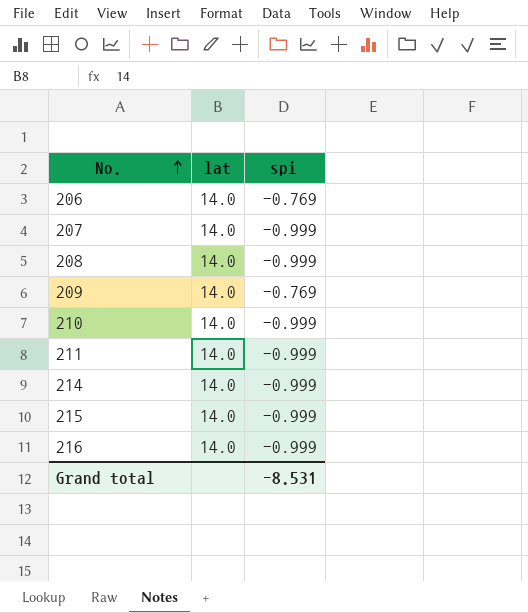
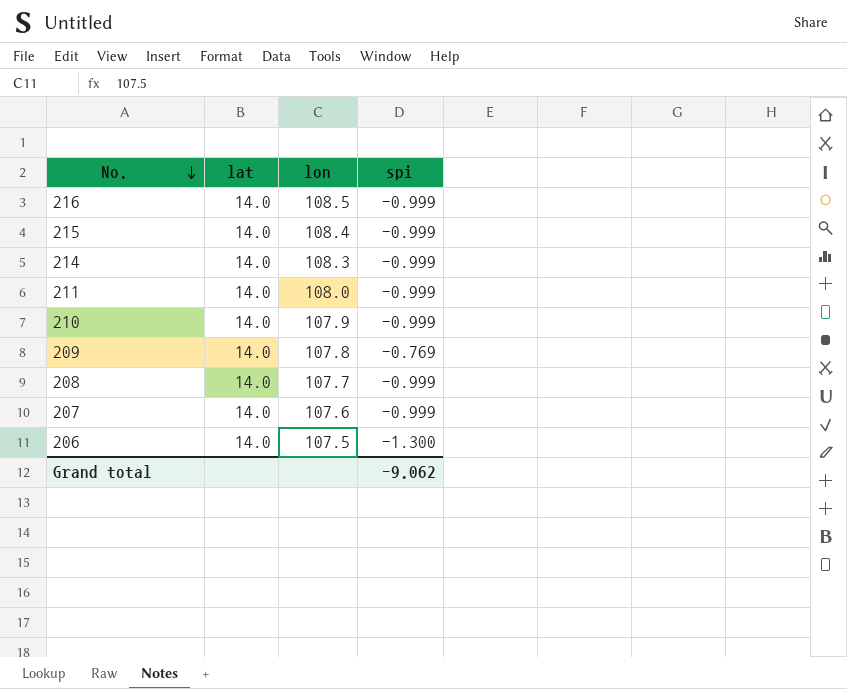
row order: No. ascending -> No. descending
column lon | position: none -> 3
206 | spi: -0.769 -> -1.300
Grand total | spi: -8.531 -> -9.062

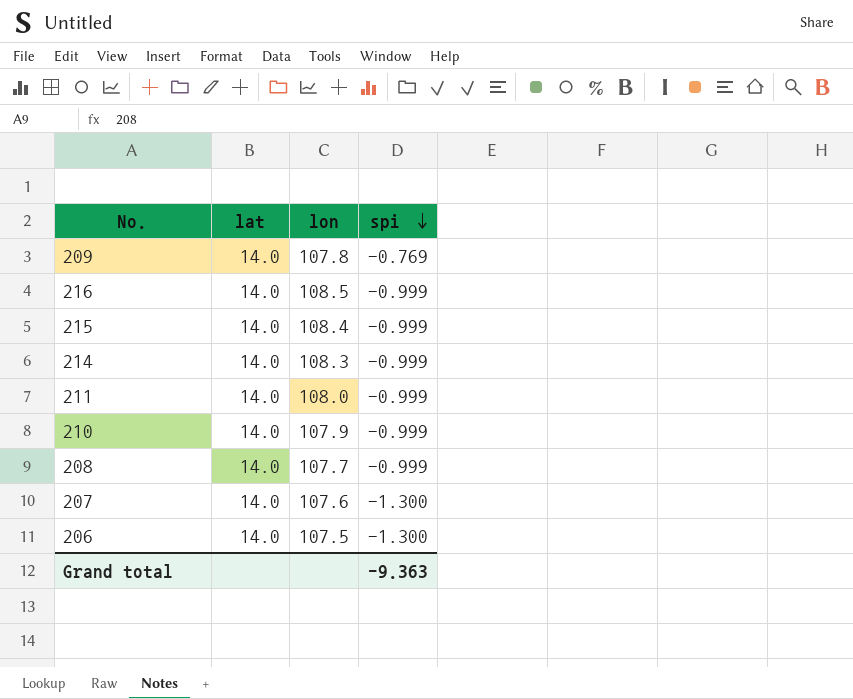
row order: No. descending -> spi descending
207 | spi: -0.999 -> -1.300
Grand total | spi: -9.062 -> -9.363

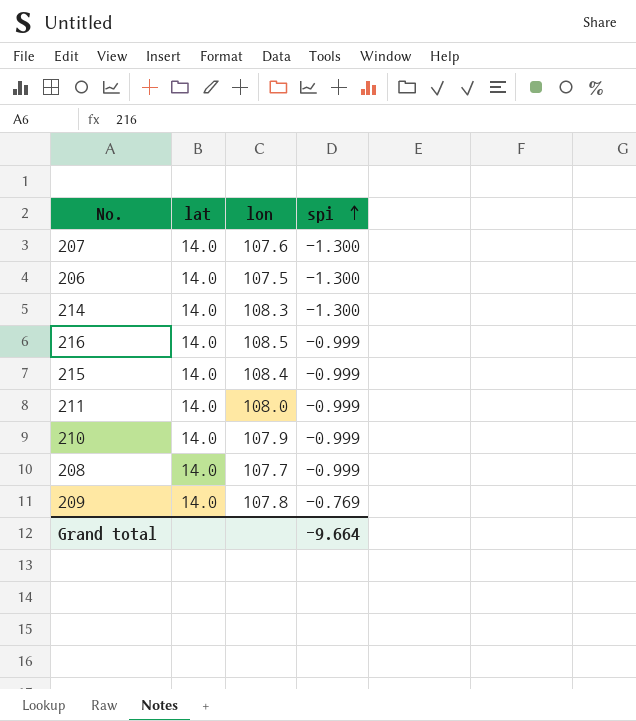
row order: spi descending -> spi ascending
214 | spi: -0.999 -> -1.300
Grand total | spi: -9.363 -> -9.664

